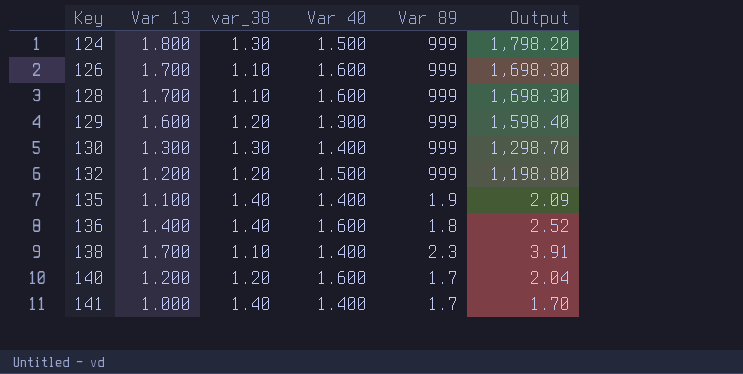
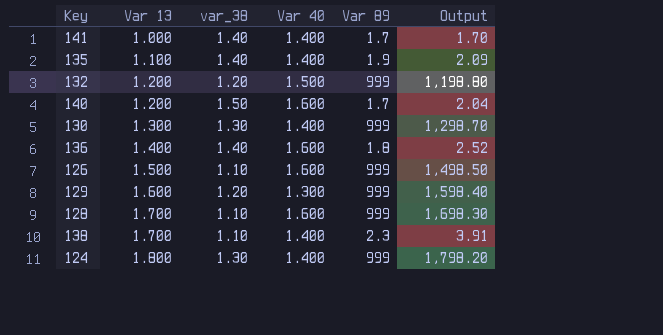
row order: Key ascending -> Var 13 ascending
140 | var_38: 1.20 -> 1.50
126 | Var 13: 1.700 -> 1.500
126 | Output: 1,698.30 -> 1,498.50
124 | Var 40: 1.500 -> 1.400

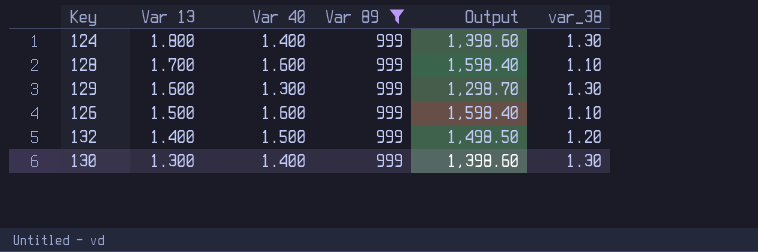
filter: none -> Var 89 = 999
row order: Var 13 ascending -> Var 13 descending
column Output | formula: [Var 13] * [Var 89] -> [Var 40] * [Var 89]
column var_38 | position: 3 -> 6
129 | var_38: 1.20 -> 1.30
132 | Var 13: 1.200 -> 1.400

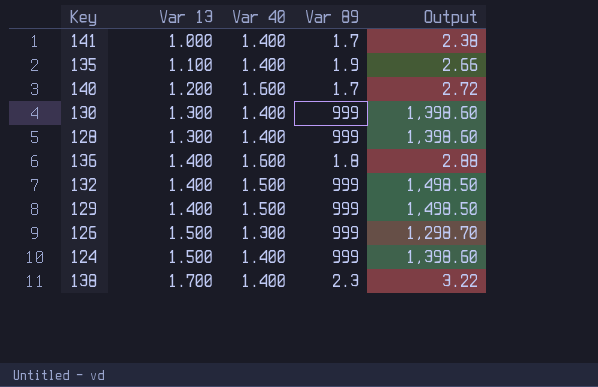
filter: Var 89 = 999 -> none
row order: Var 13 descending -> Var 13 ascending
column var_38 | position: 6 -> none
128 | Var 13: 1.700 -> 1.300
128 | Var 40: 1.600 -> 1.400
128 | Output: 1,598.40 -> 1,398.60
129 | Var 13: 1.600 -> 1.400
129 | Var 40: 1.300 -> 1.500
129 | Output: 1,298.70 -> 1,498.50
126 | Var 40: 1.600 -> 1.300
126 | Output: 1,598.40 -> 1,298.70
124 | Var 13: 1.800 -> 1.500

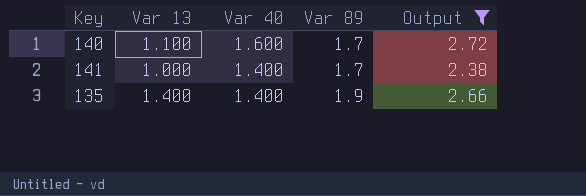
filter: none -> Output <= 2.72
row order: Var 13 ascending -> Var 40 descending
140 | Var 13: 1.200 -> 1.100
135 | Var 13: 1.100 -> 1.400

